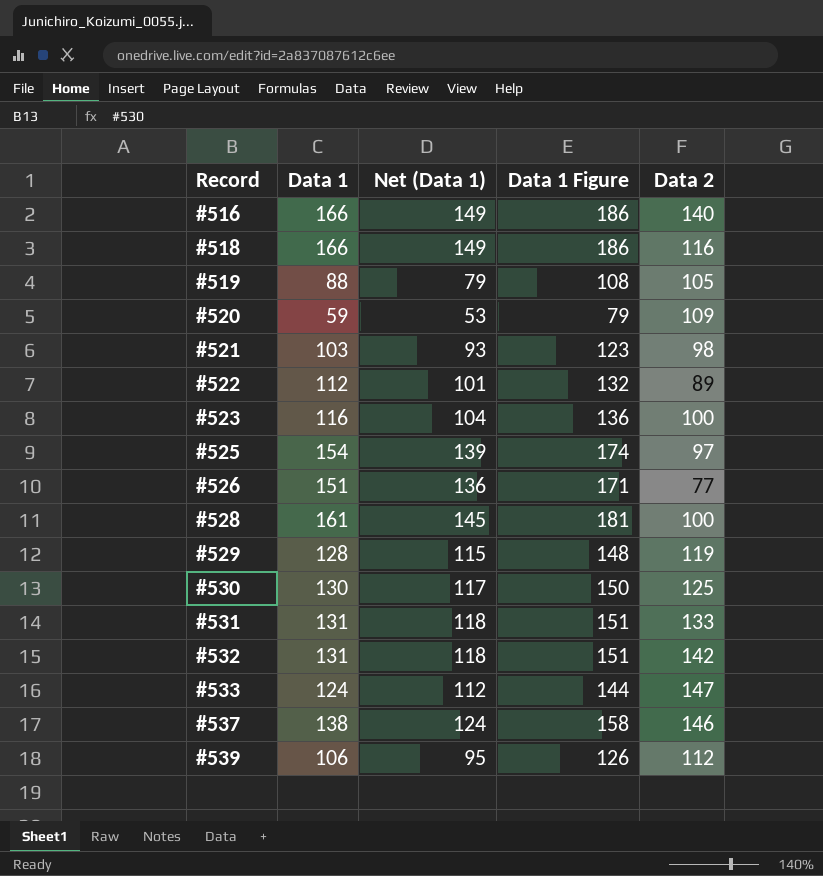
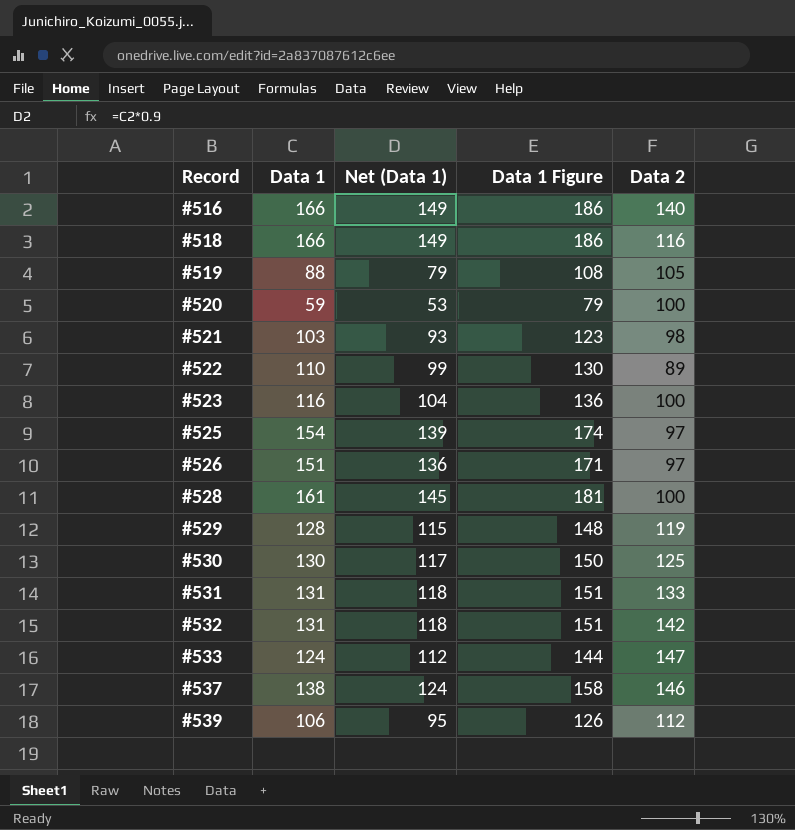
#520 | Data 2: 109 -> 100
#522 | Data 1: 112 -> 110
#522 | Net (Data 1): 101 -> 99
#522 | Data 1 Figure: 132 -> 130
#526 | Data 2: 77 -> 97

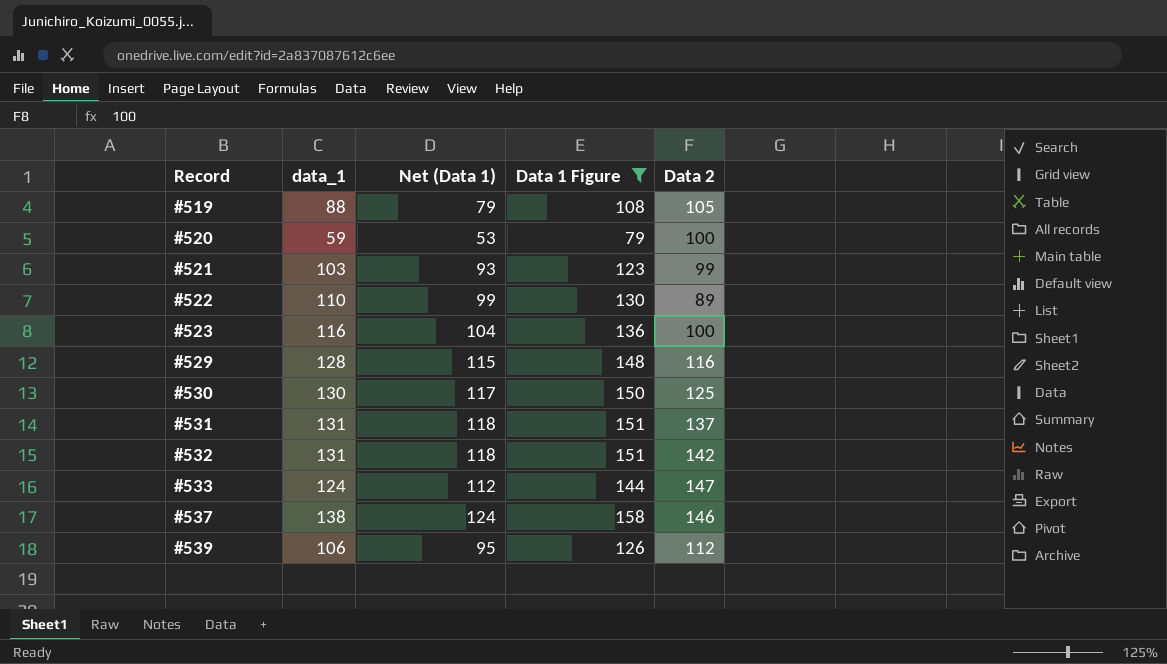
filter: none -> Data 1 Figure <= 158
column name: Data 1 -> data_1
#521 | Data 2: 98 -> 99
#529 | Data 2: 119 -> 116
#531 | Data 2: 133 -> 137

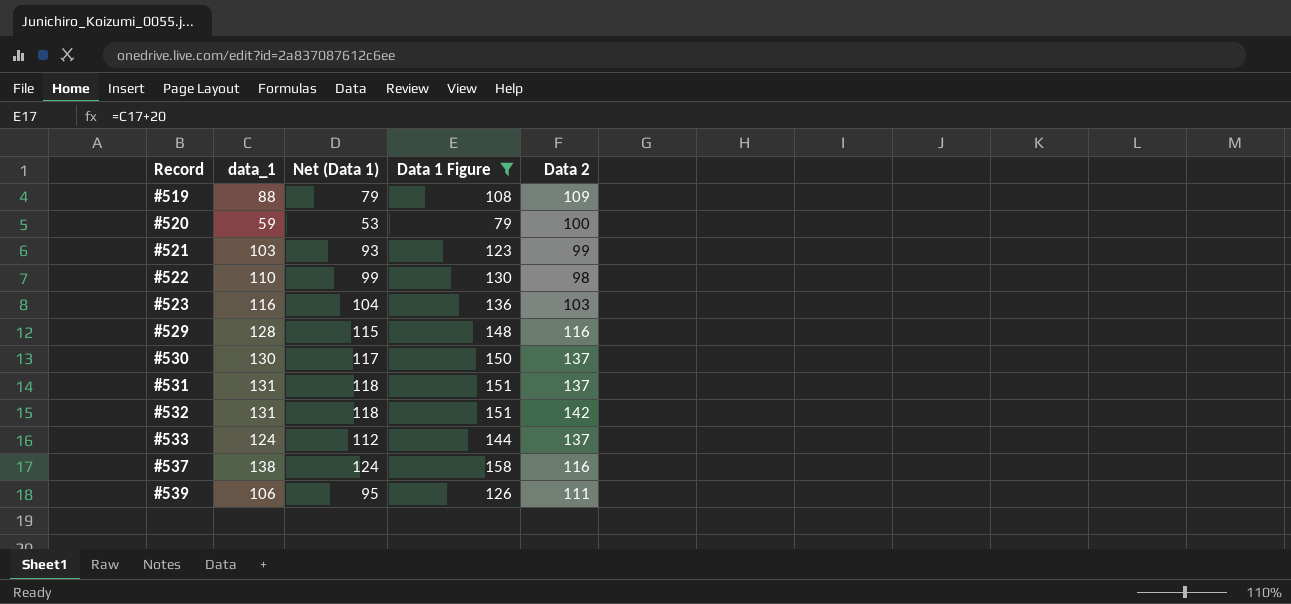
#519 | Data 2: 105 -> 109
#522 | Data 2: 89 -> 98
#523 | Data 2: 100 -> 103
#530 | Data 2: 125 -> 137
#533 | Data 2: 147 -> 137
#537 | Data 2: 146 -> 116
#539 | Data 2: 112 -> 111

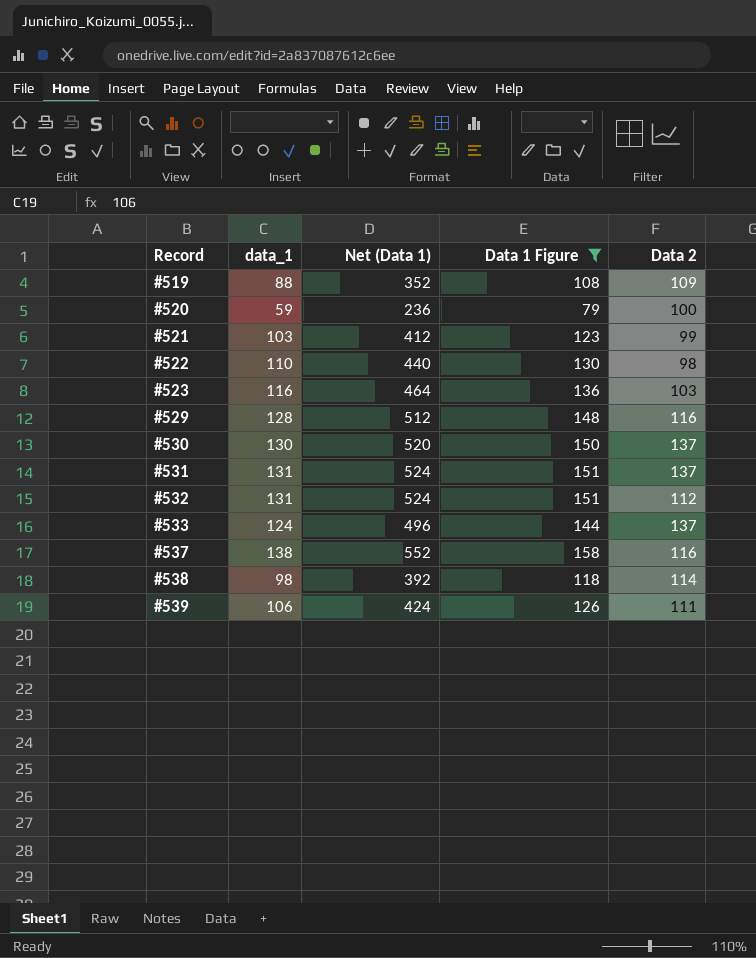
column Net (Data 1) | formula: [data_1] * 0.9 -> [data_1] * 4
#532 | Data 2: 142 -> 112
row #538: none -> 98 | 392 | 118 | 114

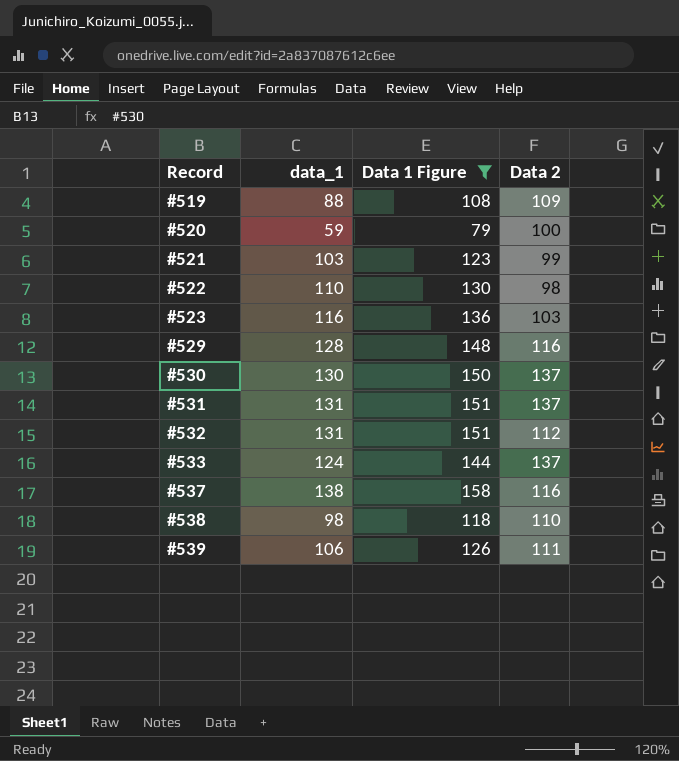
column Net (Data 1) | formula: [data_1] * 4 -> none
#538 | Data 2: 114 -> 110

